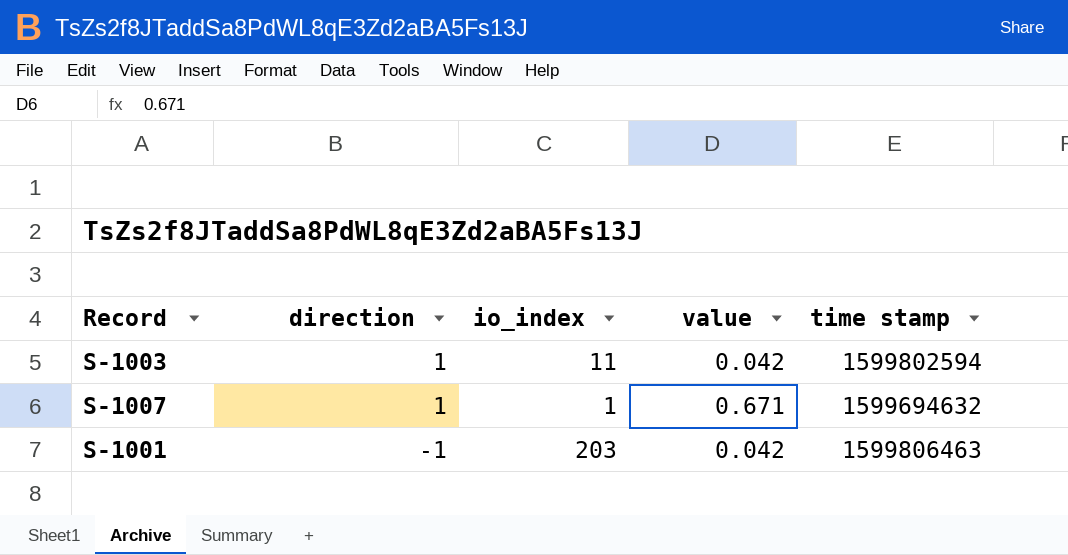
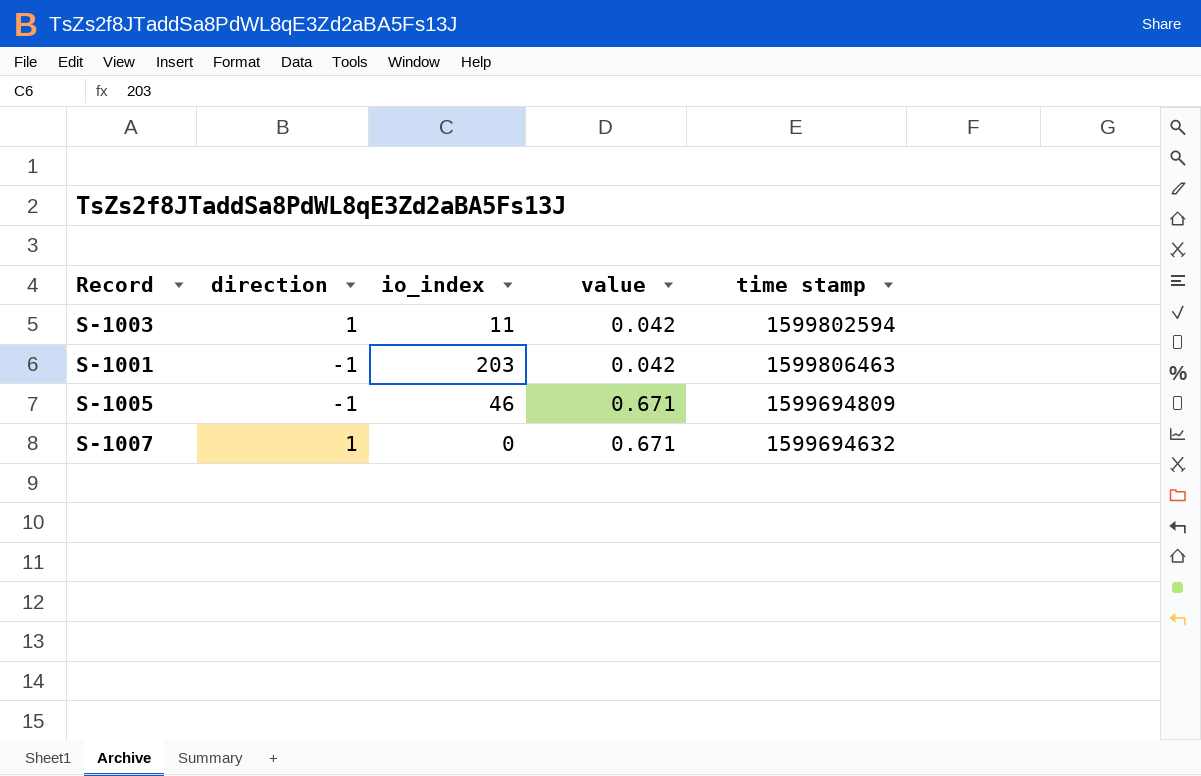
row order: direction descending -> value ascending
row S-1005: none -> -1 | 46 | 0.671 | 1599694809
S-1007 | io_index: 1 -> 0

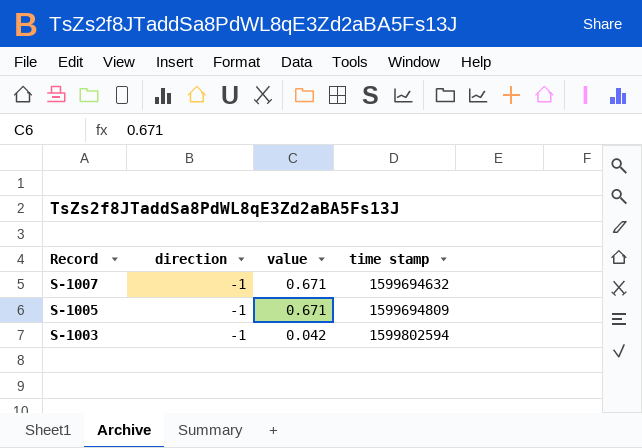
row order: value ascending -> Record descending
column io_index | position: 3 -> none
row S-1001: -1 | 203 | 0.042 | 1599806463 -> none
S-1007 | direction: 1 -> -1
S-1003 | direction: 1 -> -1

